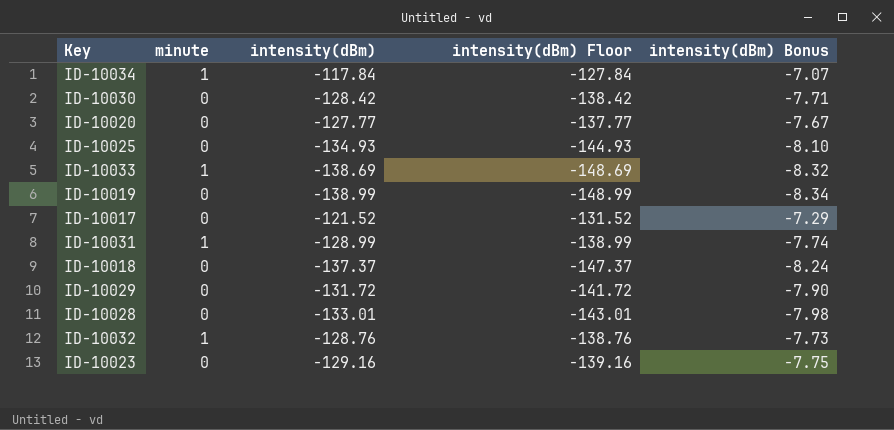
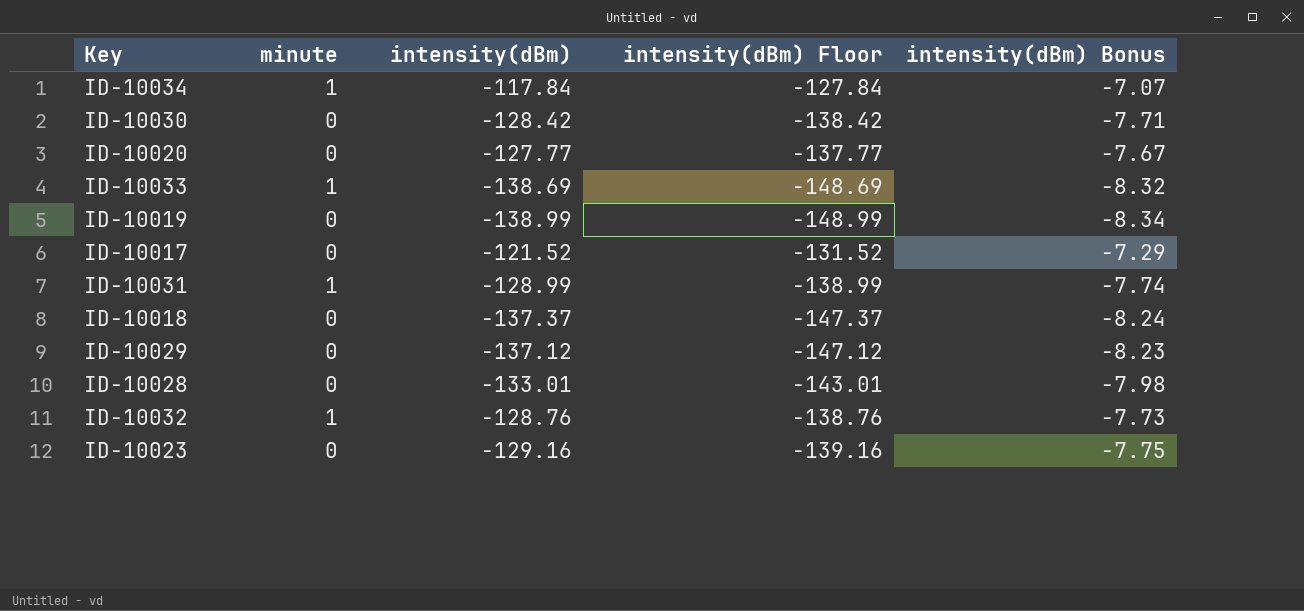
row ID-10025: 0 | -134.93 | -144.93 | -8.10 -> none
ID-10029 | intensity(dBm): -131.72 -> -137.12
ID-10029 | intensity(dBm) Floor: -141.72 -> -147.12
ID-10029 | intensity(dBm) Bonus: -7.90 -> -8.23

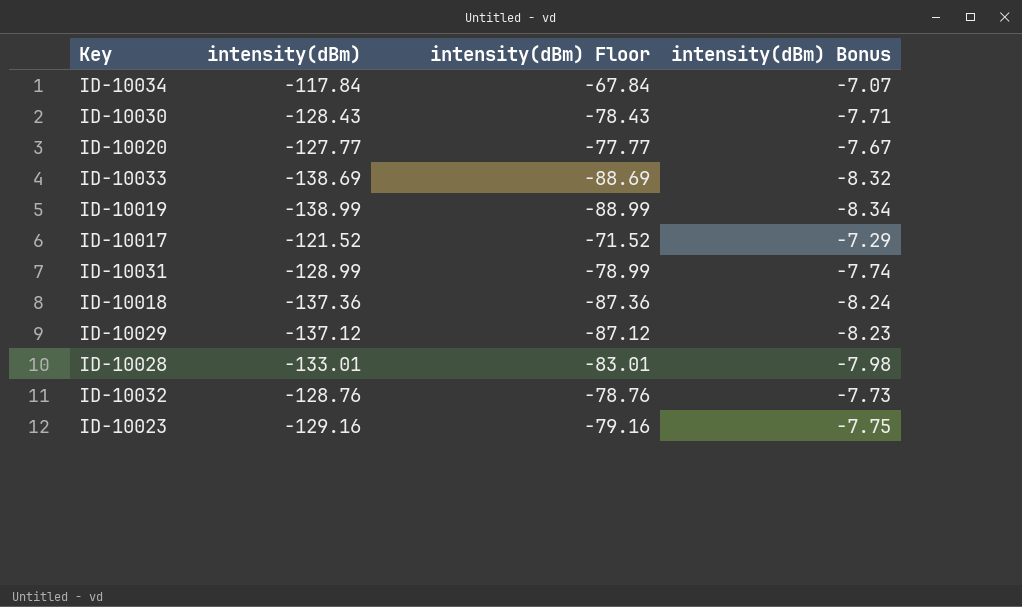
column minute | position: 2 -> none
column intensity(dBm) Floor | formula: [intensity(dBm)] - 10 -> [intensity(dBm)] + 50
ID-10030 | intensity(dBm): -128.42 -> -128.43
ID-10018 | intensity(dBm): -137.37 -> -137.36

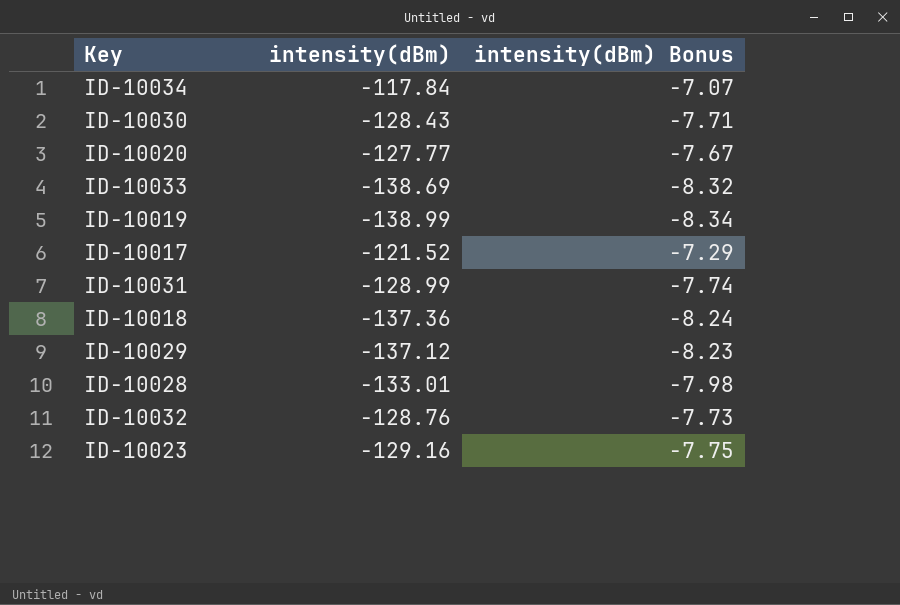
column intensity(dBm) Floor | formula: [intensity(dBm)] + 50 -> none

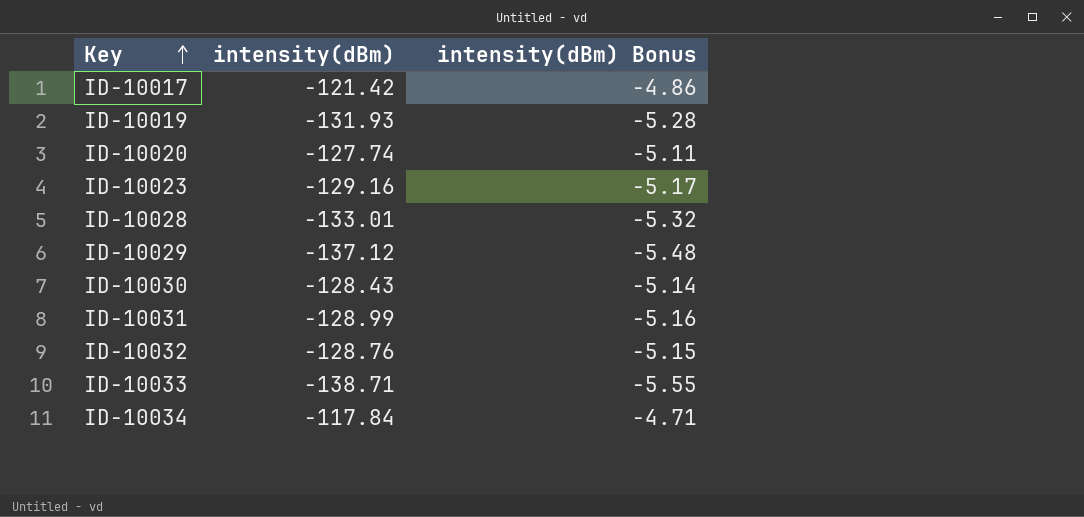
row order: none -> Key ascending
column intensity(dBm) Bonus | formula: [intensity(dBm)] * 0.06 -> [intensity(dBm)] * 0.04
row ID-10018: -137.36 | -8.24 -> none
ID-10017 | intensity(dBm): -121.52 -> -121.42
ID-10019 | intensity(dBm): -138.99 -> -131.93
ID-10020 | intensity(dBm): -127.77 -> -127.74
ID-10033 | intensity(dBm): -138.69 -> -138.71

